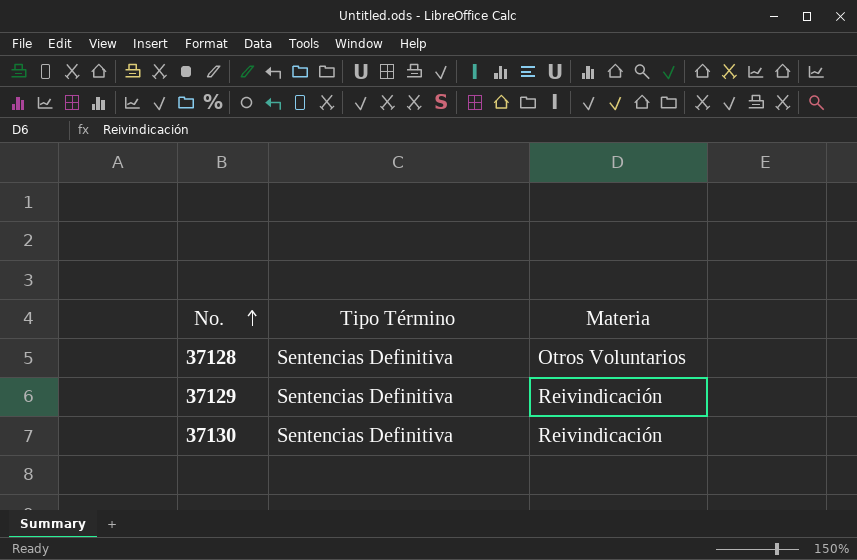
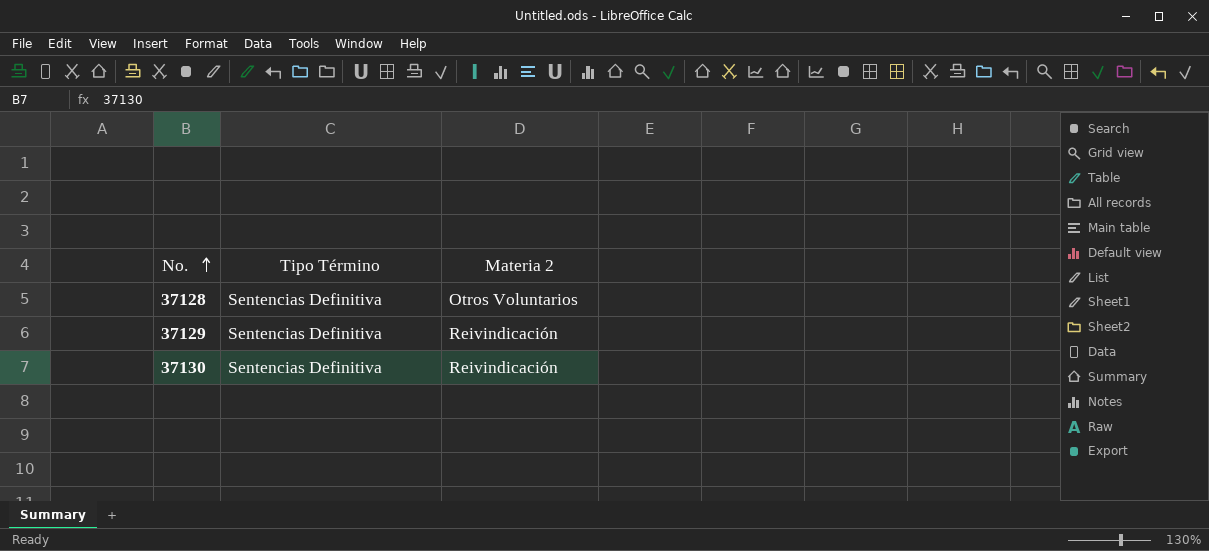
column name: Materia -> Materia 2

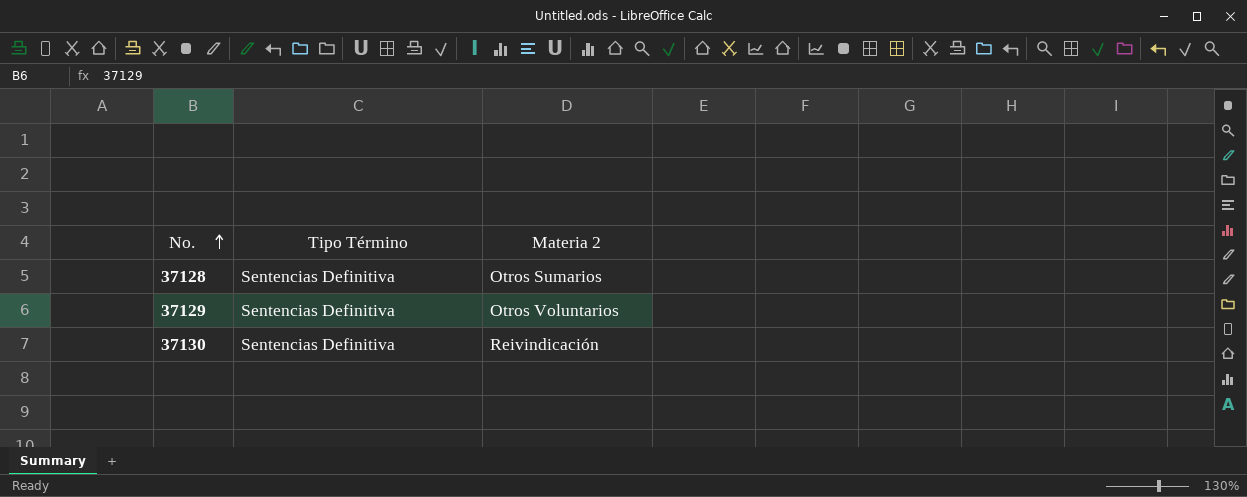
37128 | Materia 2: Otros Voluntarios -> Otros Sumarios
37129 | Materia 2: Reivindicación -> Otros Voluntarios

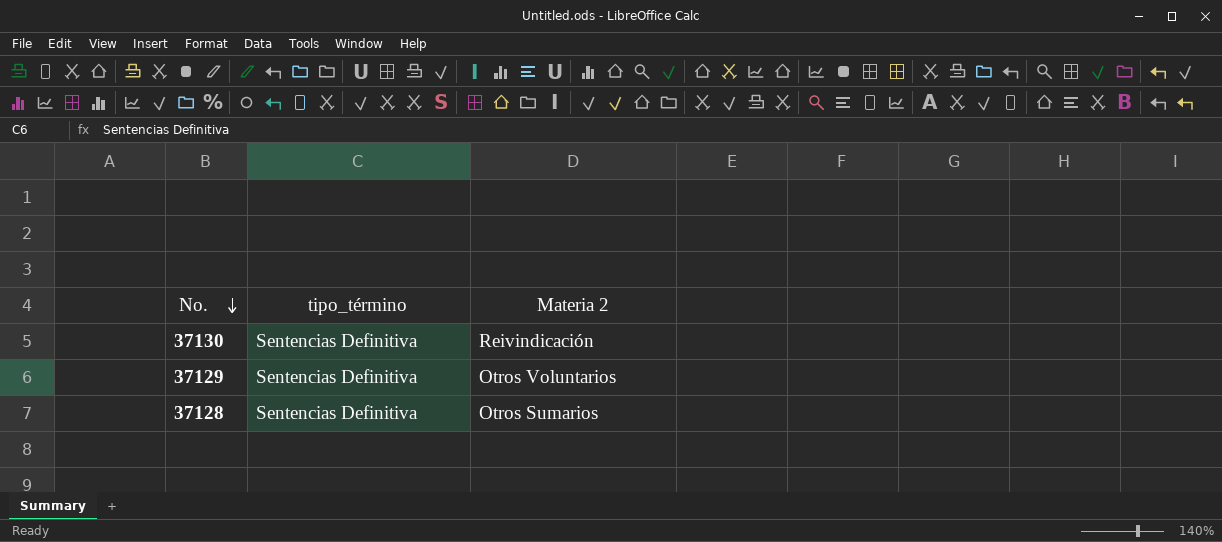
row order: No. ascending -> No. descending
column name: Tipo Término -> tipo_término

